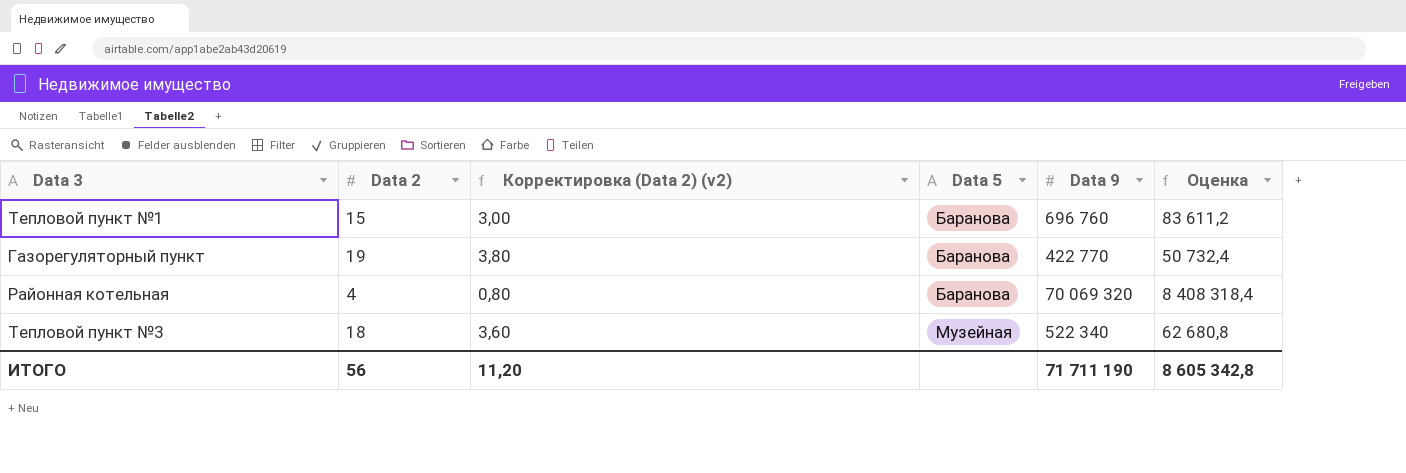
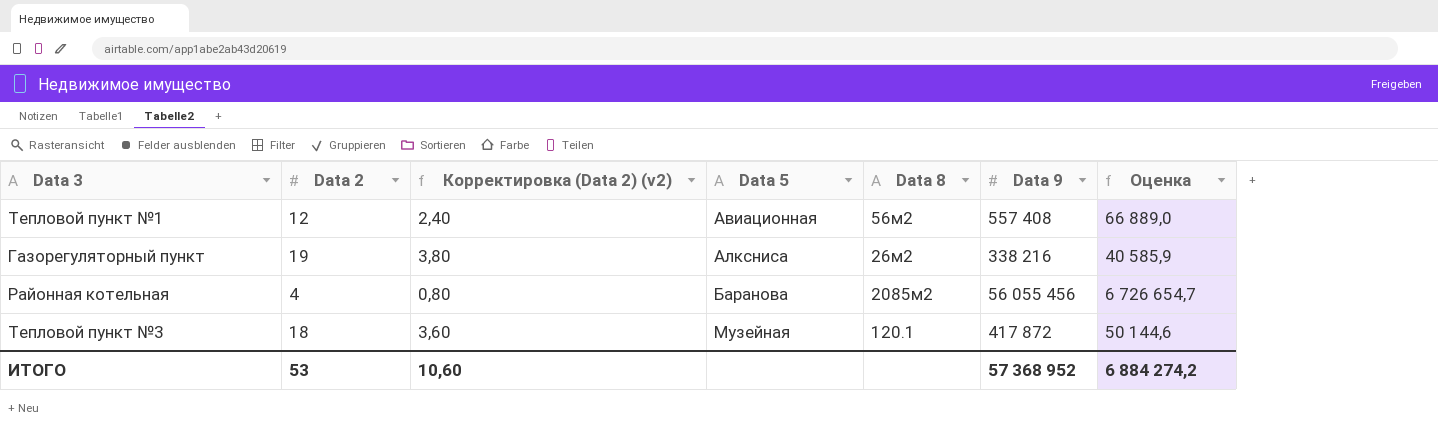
column Data 8 | position: none -> 5
Тепловой пункт №1 | Data 2: 15 -> 12
Тепловой пункт №1 | Корректировка (Data 2) (v2): 3,00 -> 2,40
Тепловой пункт №1 | Data 5: Баранова -> Авиационная
Тепловой пункт №1 | Data 9: 696 760 -> 557 408
Тепловой пункт №1 | Оценка: 83 611,2 -> 66 889,0
Газорегуляторный пункт | Data 5: Баранова -> Алксниса
Газорегуляторный пункт | Data 9: 422 770 -> 338 216
Газорегуляторный пункт | Оценка: 50 732,4 -> 40 585,9
Районная котельная | Data 9: 70 069 320 -> 56 055 456
Районная котельная | Оценка: 8 408 318,4 -> 6 726 654,7
Тепловой пункт №3 | Data 9: 522 340 -> 417 872
Тепловой пункт №3 | Оценка: 62 680,8 -> 50 144,6
ИТОГО | Data 2: 56 -> 53
ИТОГО | Корректировка (Data 2) (v2): 11,20 -> 10,60
ИТОГО | Data 9: 71 711 190 -> 57 368 952
ИТОГО | Оценка: 8 605 342,8 -> 6 884 274,2

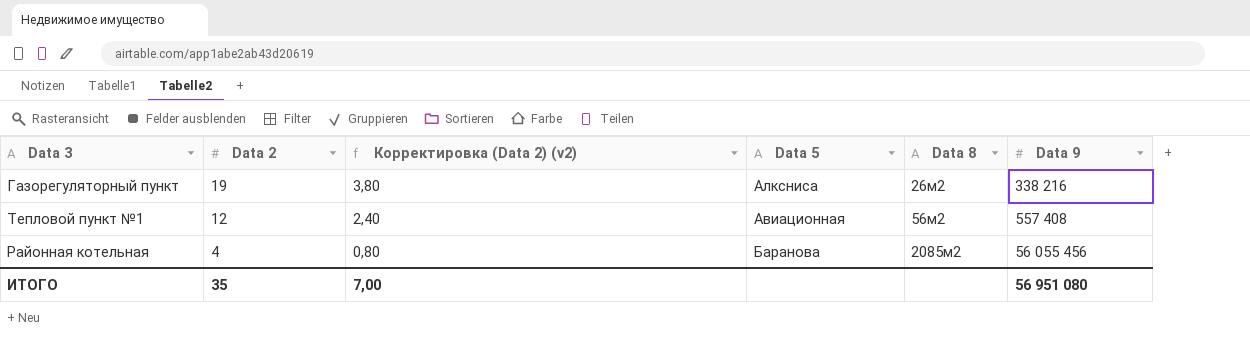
row order: Data 5 ascending -> Data 2 descending
column Оценка | formula: [Data 9] * 0,12 -> none
row Тепловой пункт №3: 18 | 3,60 | Музейная | 120.1 | 417 872 | 50 144,6 -> none
ИТОГО | Data 2: 53 -> 35
ИТОГО | Корректировка (Data 2) (v2): 10,60 -> 7,00
ИТОГО | Data 9: 57 368 952 -> 56 951 080

